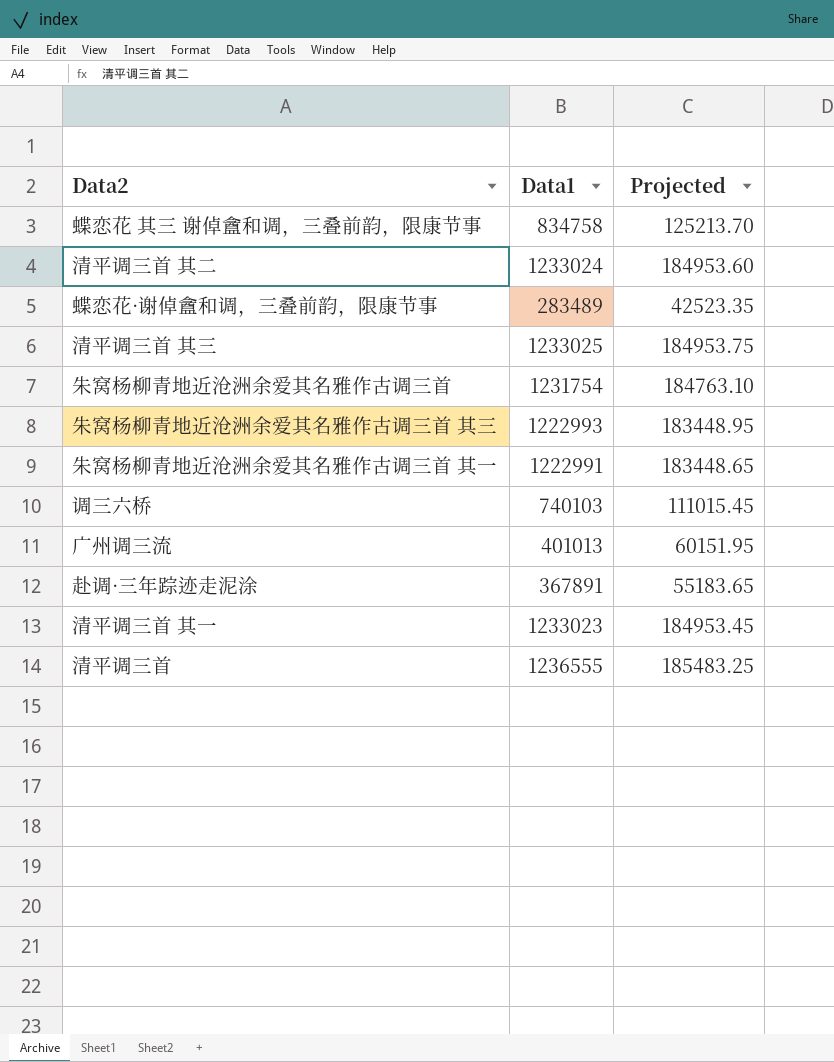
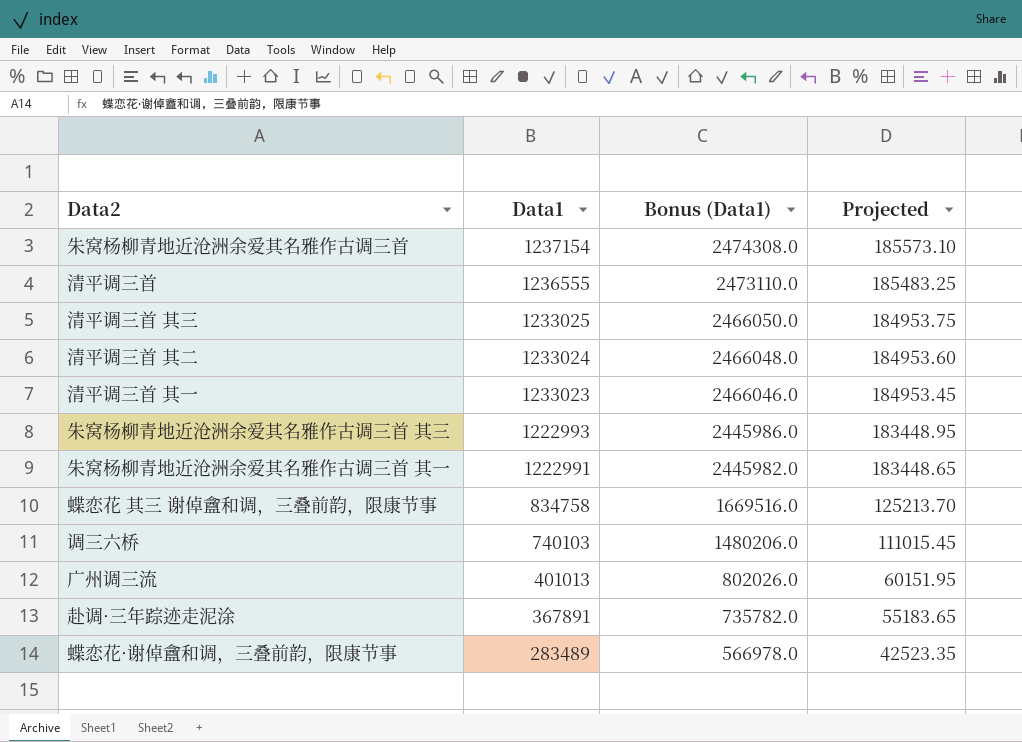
row order: none -> Data1 descending
column Bonus (Data1) | formula: none -> [Data1] * 2
朱窝杨柳青地近沧洲余爱其名雅作古调三首 | Data1: 1231754 -> 1237154
朱窝杨柳青地近沧洲余爱其名雅作古调三首 | Projected: 184763.10 -> 185573.10

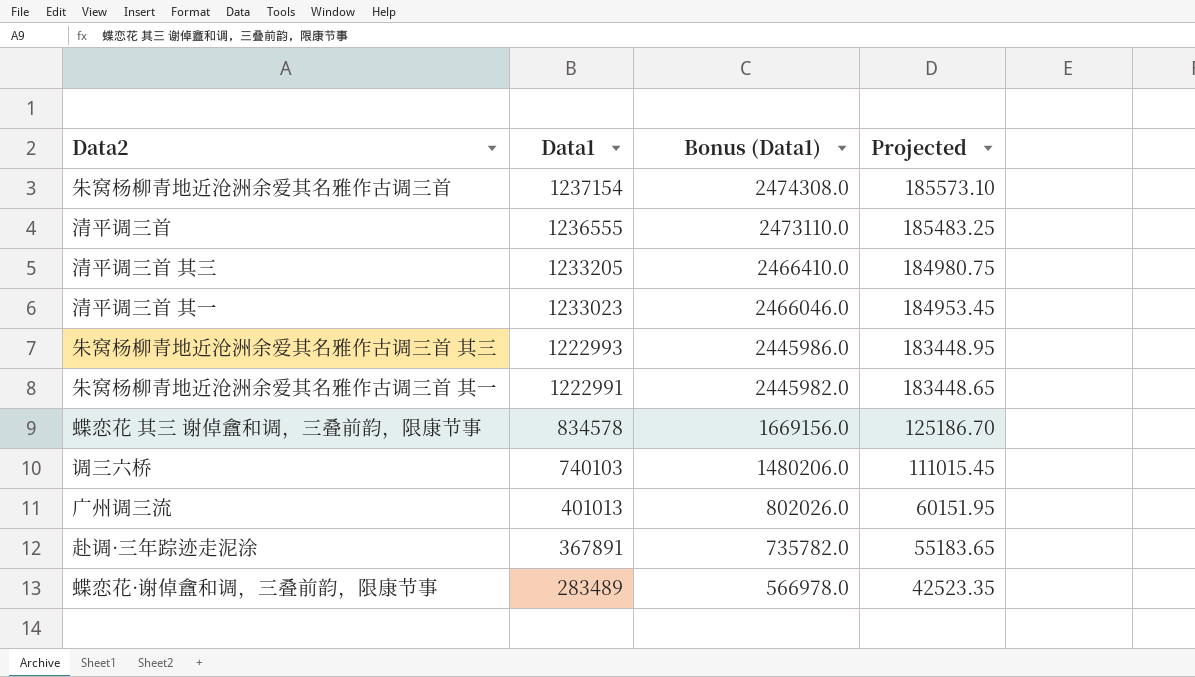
row 清平调三首 其二: 1233024 | 2466048.0 | 184953.60 -> none
清平调三首 其三 | Data1: 1233025 -> 1233205
清平调三首 其三 | Bonus (Data1): 2466050.0 -> 2466410.0
清平调三首 其三 | Projected: 184953.75 -> 184980.75
蝶恋花 其三 谢倬盦和调，三叠前韵，限康节事 | Data1: 834758 -> 834578
蝶恋花 其三 谢倬盦和调，三叠前韵，限康节事 | Bonus (Data1): 1669516.0 -> 1669156.0
蝶恋花 其三 谢倬盦和调，三叠前韵，限康节事 | Projected: 125213.70 -> 125186.70

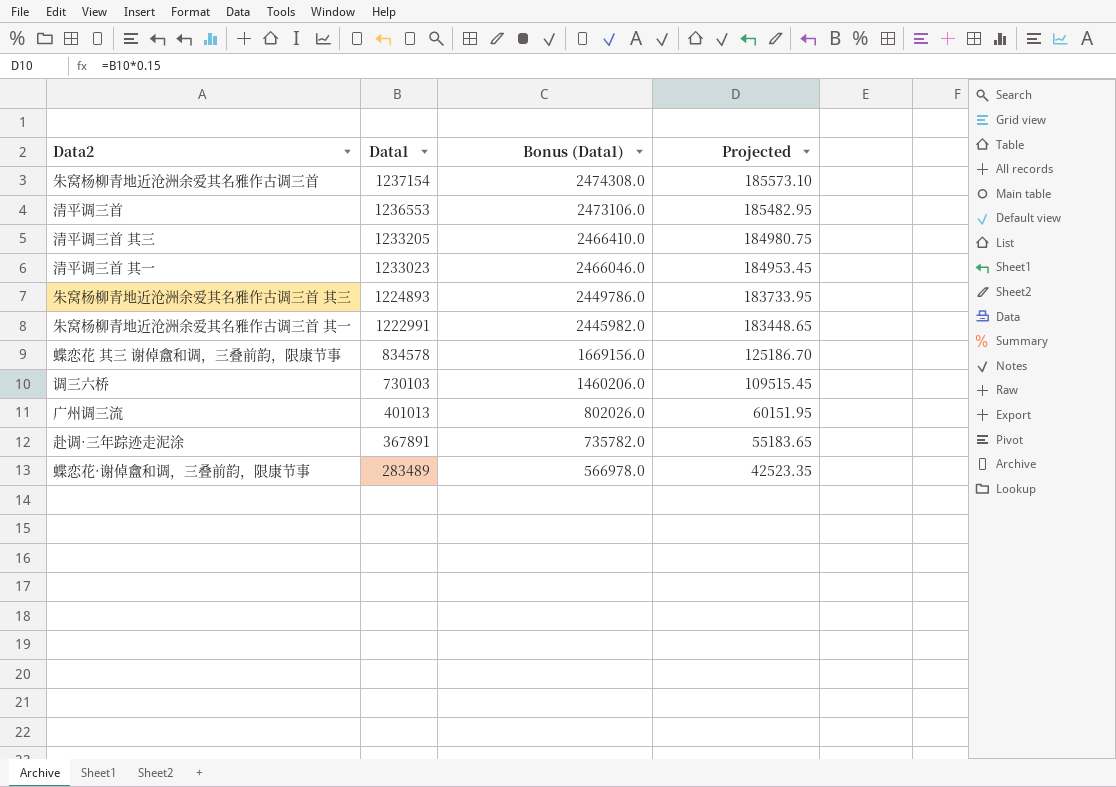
清平调三首 | Data1: 1236555 -> 1236553
清平调三首 | Bonus (Data1): 2473110.0 -> 2473106.0
清平调三首 | Projected: 185483.25 -> 185482.95
朱窝杨柳青地近沧洲余爱其名雅作古调三首 其三 | Data1: 1222993 -> 1224893
朱窝杨柳青地近沧洲余爱其名雅作古调三首 其三 | Bonus (Data1): 2445986.0 -> 2449786.0
朱窝杨柳青地近沧洲余爱其名雅作古调三首 其三 | Projected: 183448.95 -> 183733.95
调三六桥 | Data1: 740103 -> 730103
调三六桥 | Bonus (Data1): 1480206.0 -> 1460206.0
调三六桥 | Projected: 111015.45 -> 109515.45

